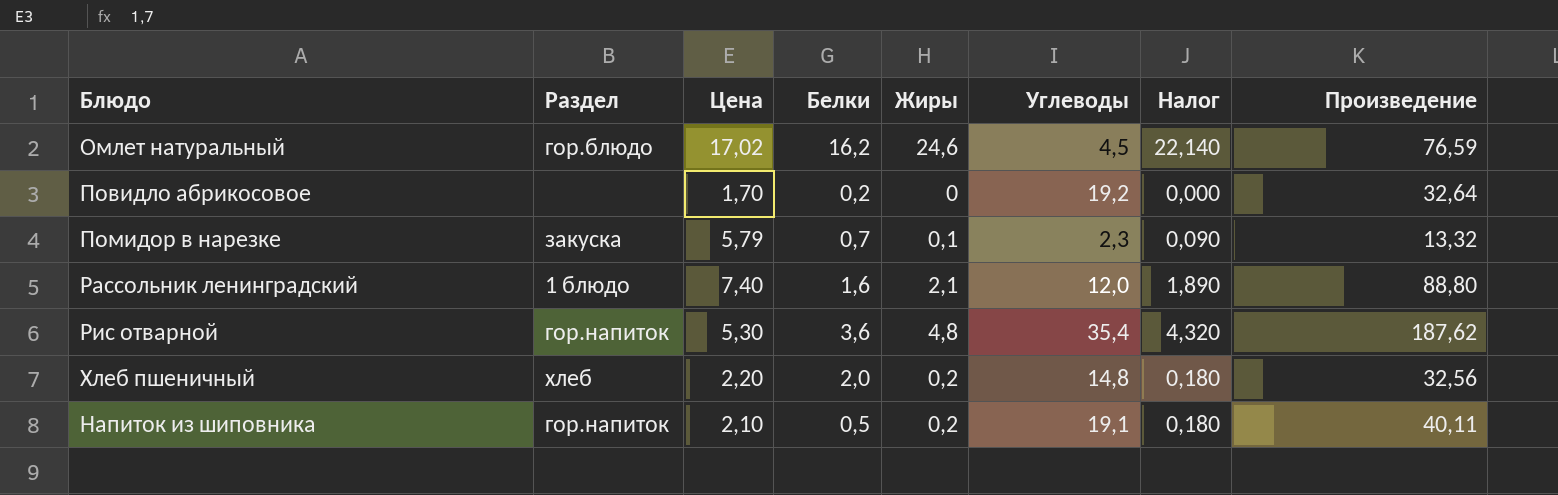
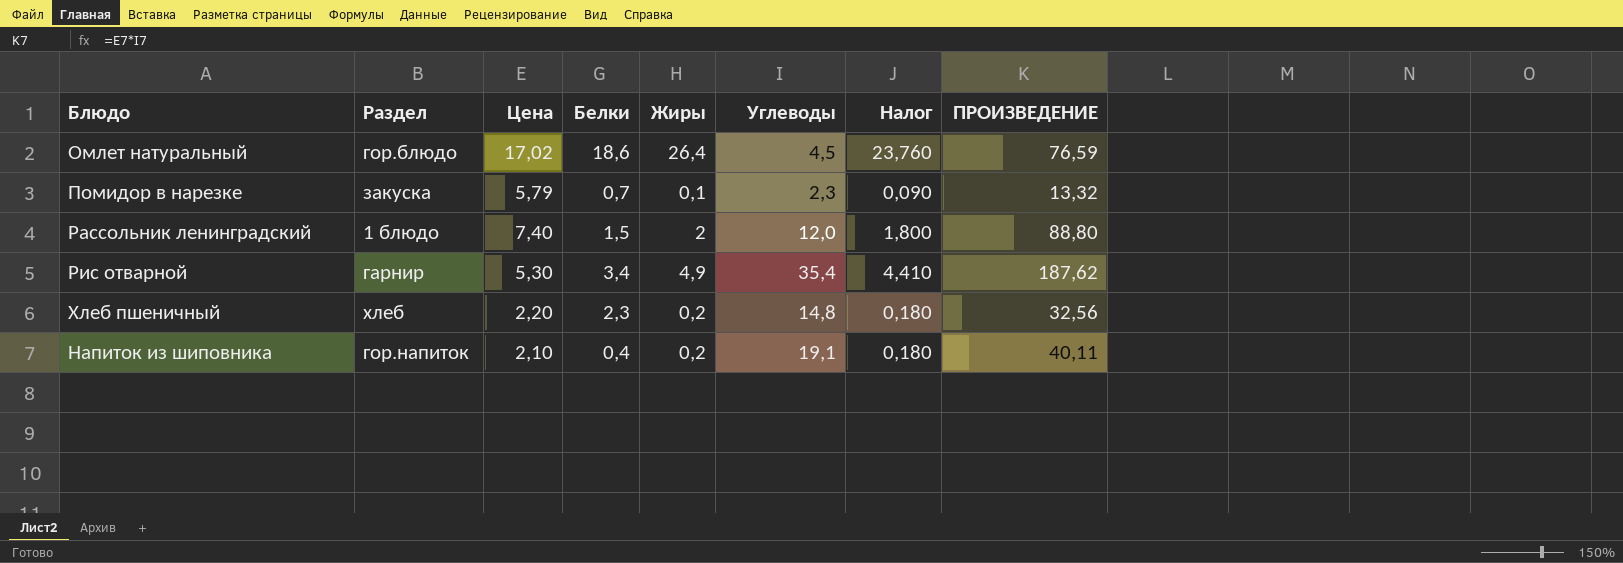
column name: Произведение -> ПРОИЗВЕДЕНИЕ
row Повидло абрикосовое: none | 1,70 | 0,2 | 0 | 19,2 | 0,000 | 32,64 -> none
Омлет натуральный | Белки: 16,2 -> 18,6
Омлет натуральный | Жиры: 24,6 -> 26,4
Омлет натуральный | Налог: 22,140 -> 23,760
Рассольник ленинградский | Белки: 1,6 -> 1,5
Рассольник ленинградский | Жиры: 2,1 -> 2
Рассольник ленинградский | Налог: 1,890 -> 1,800
Рис отварной | Раздел: гор.напиток -> гарнир
Рис отварной | Белки: 3,6 -> 3,4
Рис отварной | Жиры: 4,8 -> 4,9
Рис отварной | Налог: 4,320 -> 4,410
Хлеб пшеничный | Белки: 2,0 -> 2,3
Напиток из шиповника | Белки: 0,5 -> 0,4

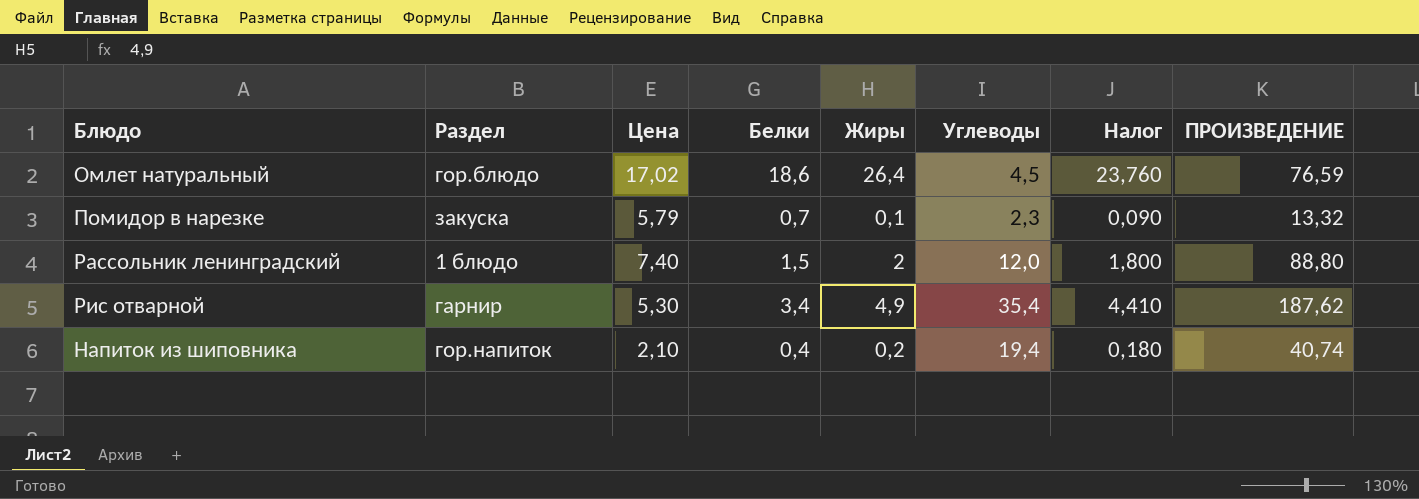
row Хлеб пшеничный: хлеб | 2,20 | 2,3 | 0,2 | 14,8 | 0,180 | 32,56 -> none
Напиток из шиповника | Углеводы: 19,1 -> 19,4
Напиток из шиповника | ПРОИЗВЕДЕНИЕ: 40,11 -> 40,74

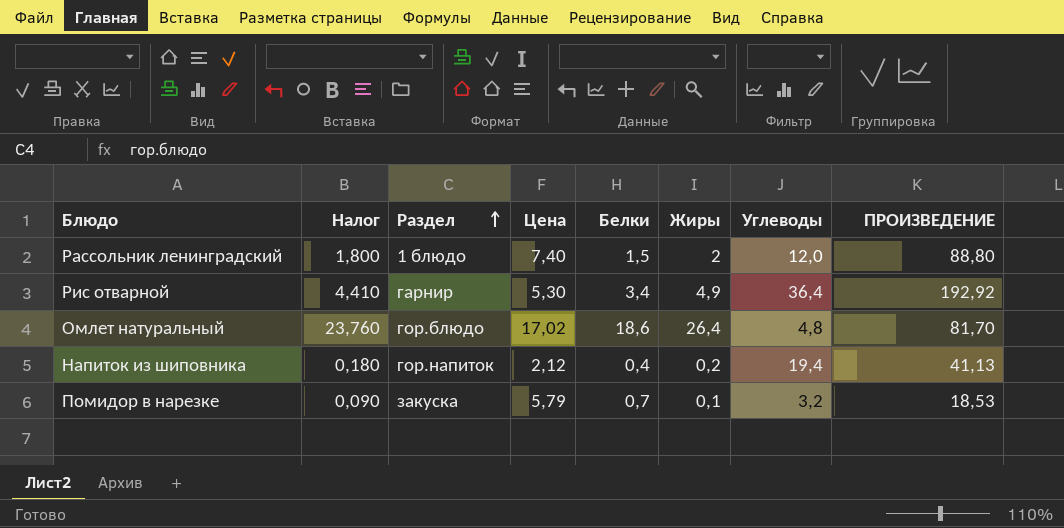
row order: none -> Раздел ascending
column Налог | position: 7 -> 2
Рис отварной | Углеводы: 35,4 -> 36,4
Рис отварной | ПРОИЗВЕДЕНИЕ: 187,62 -> 192,92
Омлет натуральный | Углеводы: 4,5 -> 4,8
Омлет натуральный | ПРОИЗВЕДЕНИЕ: 76,59 -> 81,70
Напиток из шиповника | Цена: 2,10 -> 2,12
Напиток из шиповника | ПРОИЗВЕДЕНИЕ: 40,74 -> 41,13
Помидор в нарезке | Углеводы: 2,3 -> 3,2
Помидор в нарезке | ПРОИЗВЕДЕНИЕ: 13,32 -> 18,53

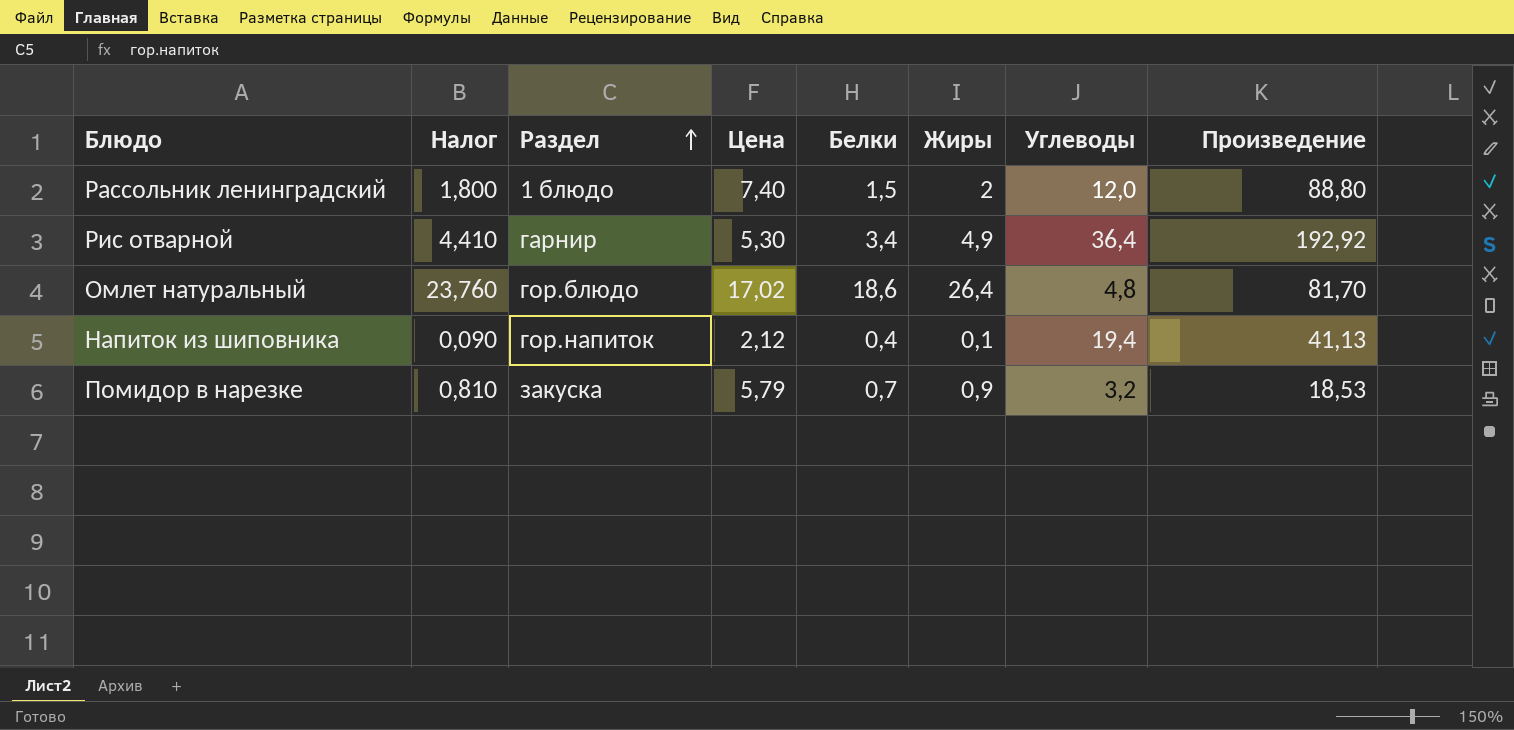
column name: ПРОИЗВЕДЕНИЕ -> Произведение
Напиток из шиповника | Налог: 0,180 -> 0,090
Напиток из шиповника | Жиры: 0,2 -> 0,1
Помидор в нарезке | Налог: 0,090 -> 0,810
Помидор в нарезке | Жиры: 0,1 -> 0,9

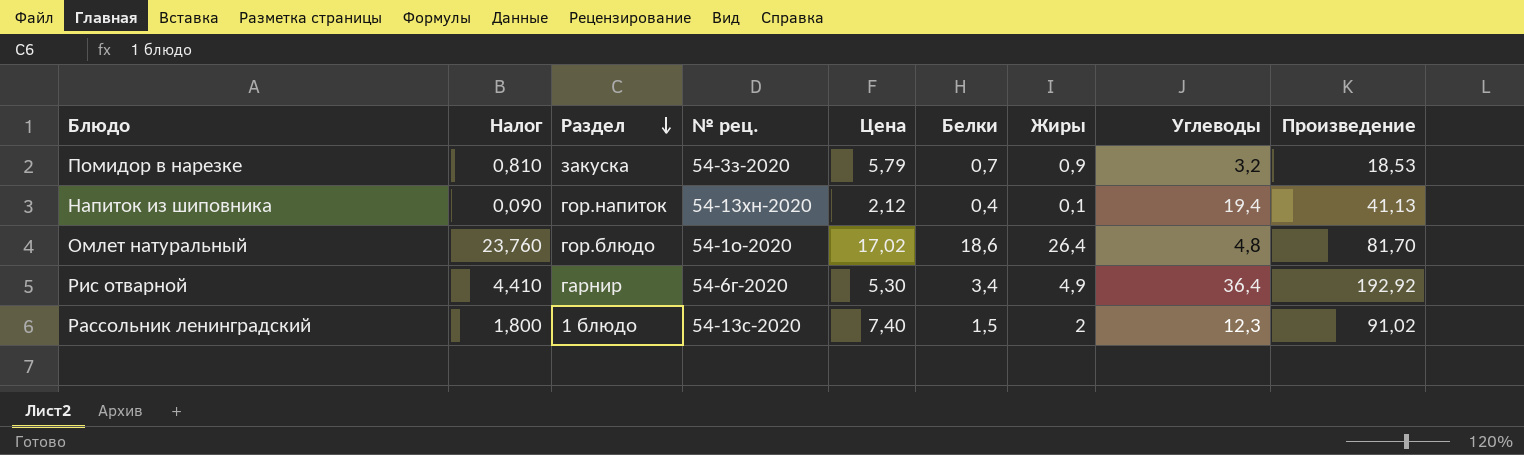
row order: Раздел ascending -> Раздел descending
column № рец. | position: none -> 4
Рассольник ленинградский | Углеводы: 12,0 -> 12,3
Рассольник ленинградский | Произведение: 88,80 -> 91,02

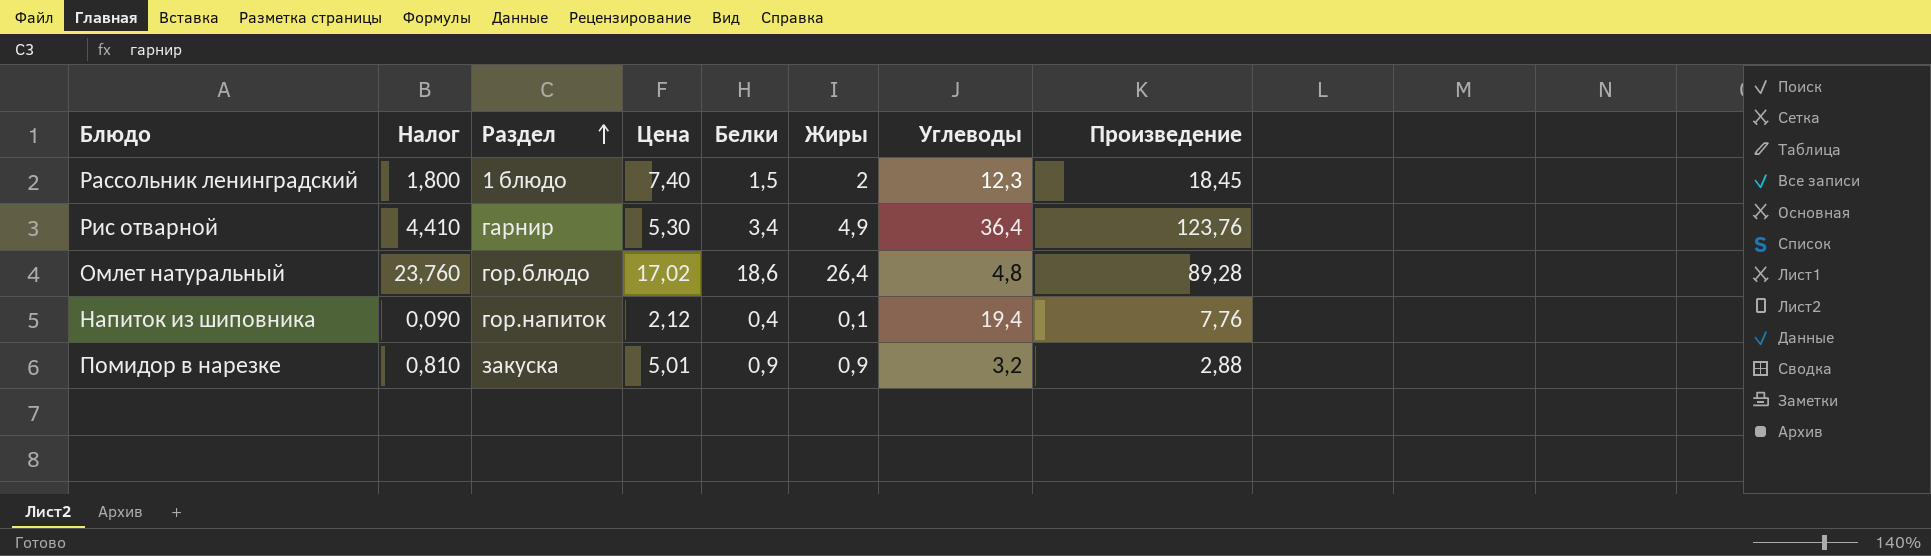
row order: Раздел descending -> Раздел ascending
column № рец. | position: 4 -> none
column Произведение | formula: [Цена] * [Углеводы] -> [Белки] * [Углеводы]
Помидор в нарезке | Цена: 5,79 -> 5,01
Помидор в нарезке | Белки: 0,7 -> 0,9

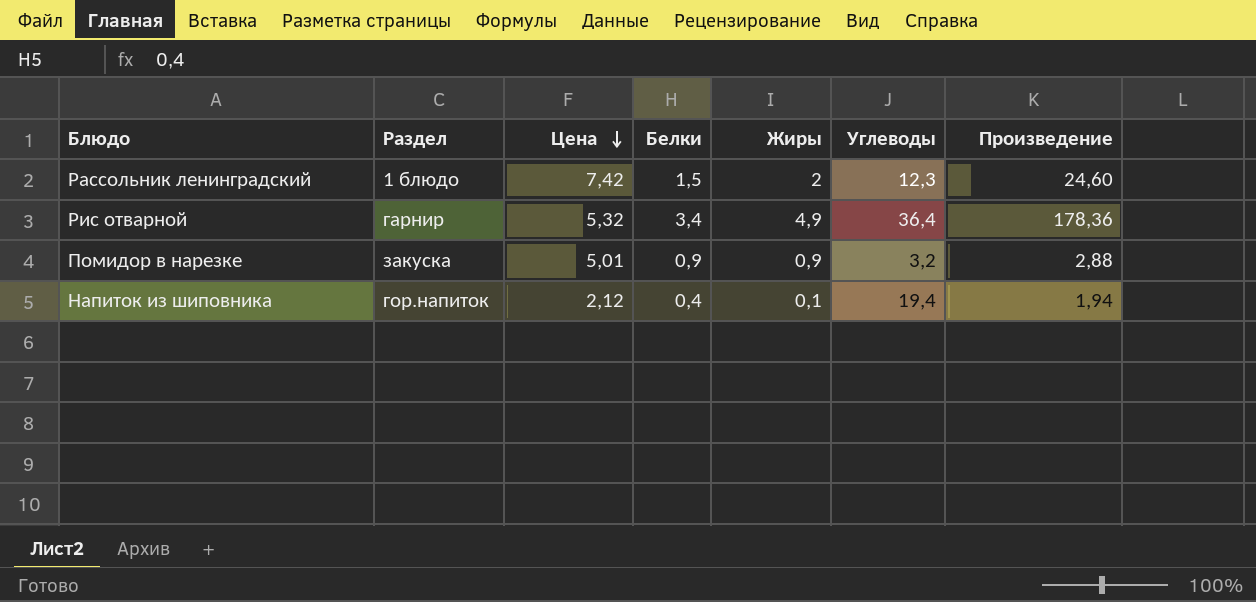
row order: Раздел ascending -> Цена descending
column Налог | formula: [Жиры] * 0,9 -> none
column Произведение | formula: [Белки] * [Углеводы] -> [Жиры] * [Углеводы]
row Омлет натуральный: 23,760 | гор.блюдо | 17,02 | 18,6 | 26,4 | 4,8 | 89,28 -> none
Рассольник ленинградский | Цена: 7,40 -> 7,42
Рис отварной | Цена: 5,30 -> 5,32

